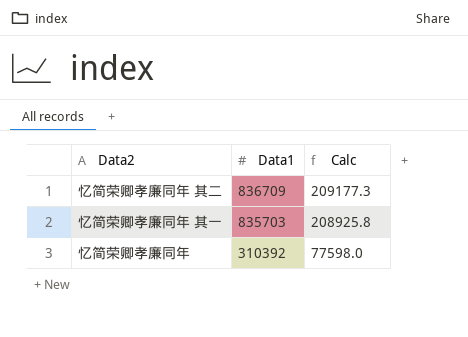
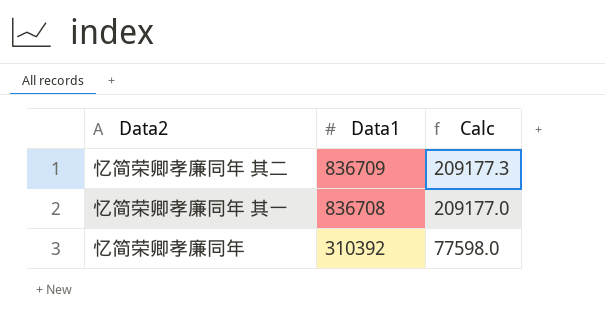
忆简荣卿孝廉同年 其一 | Data1: 835703 -> 836708
忆简荣卿孝廉同年 其一 | Calc: 208925.8 -> 209177.0

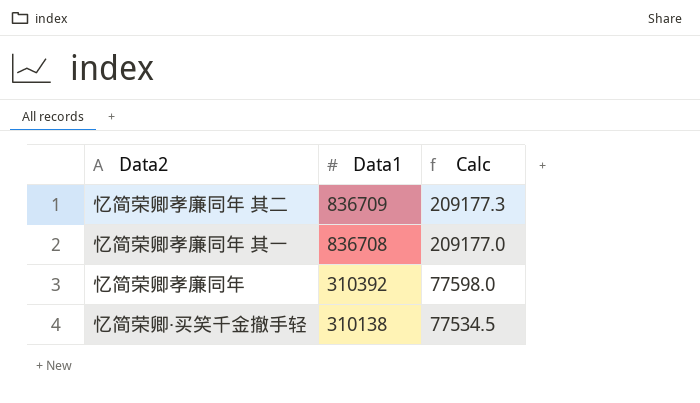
row 忆简荣卿·买笑千金撤手轻: none -> 310138 | 77534.5

